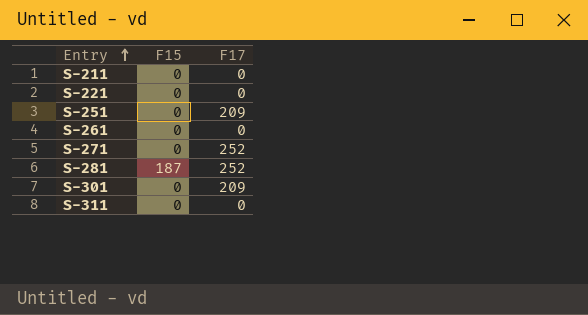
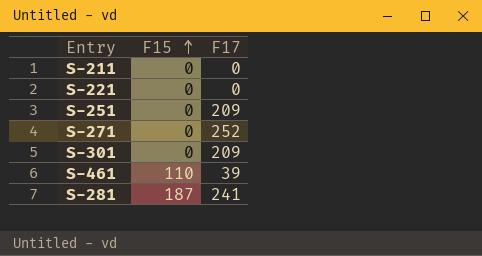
row order: Entry ascending -> F15 ascending
row S-261: 0 | 0 -> none
row S-311: 0 | 0 -> none
row S-461: none -> 110 | 39
S-281 | F17: 252 -> 241

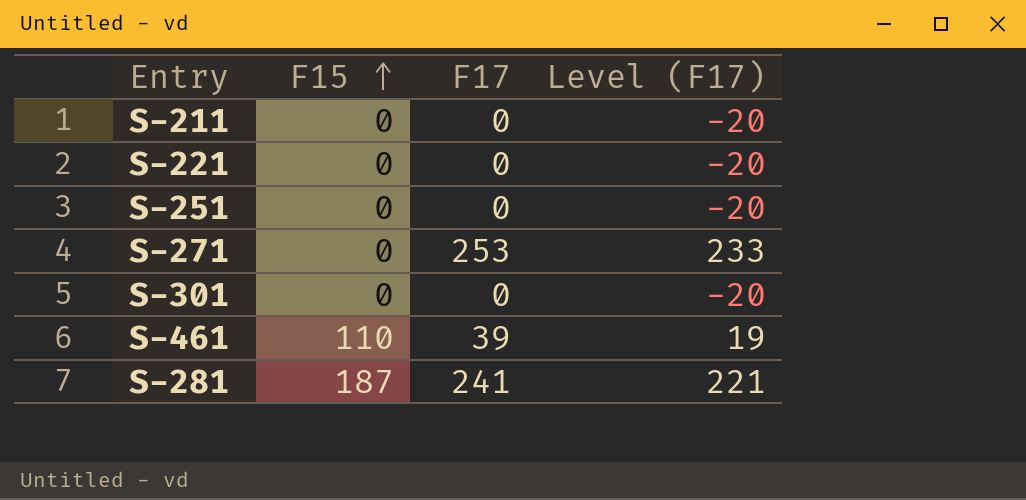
column Level (F17) | formula: none -> [F17] - 20
S-251 | F17: 209 -> 0
S-271 | F17: 252 -> 253
S-301 | F17: 209 -> 0

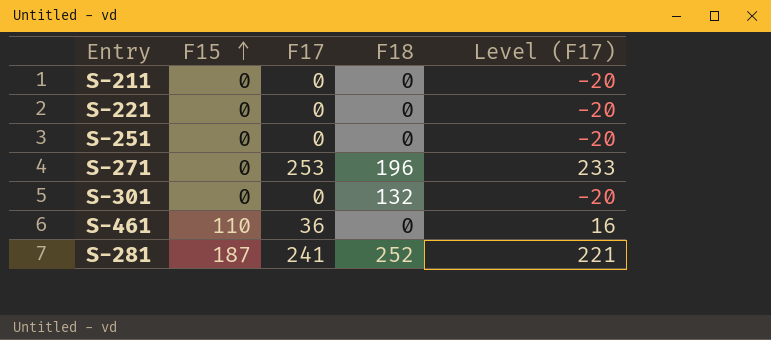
column F18 | position: none -> 4
S-461 | F17: 39 -> 36
S-461 | Level (F17): 19 -> 16

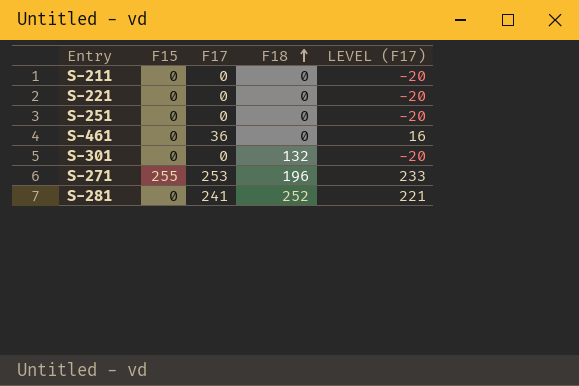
row order: F15 ascending -> F18 ascending
column name: Level (F17) -> LEVEL (F17)
S-461 | F15: 110 -> 0
S-271 | F15: 0 -> 255
S-281 | F15: 187 -> 0

